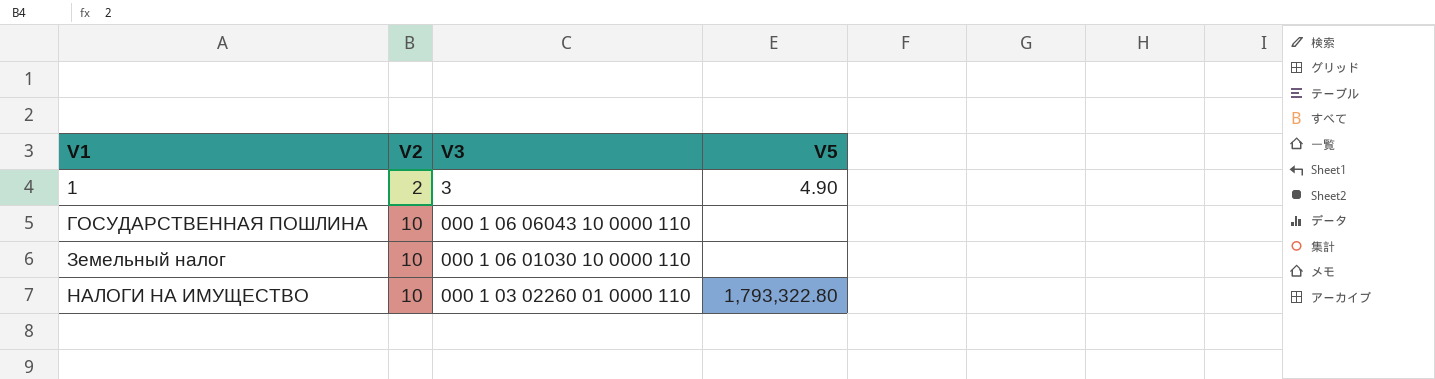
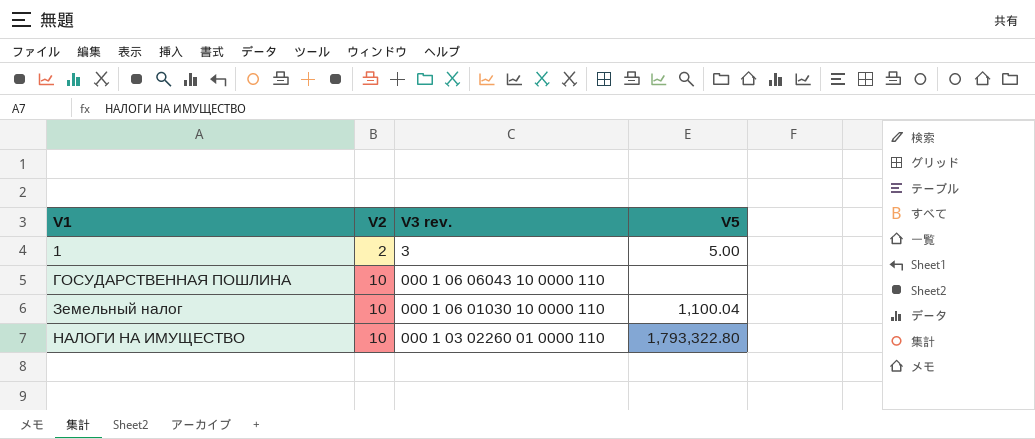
column name: V3 -> V3 rev.
1 | V5: 4.90 -> 5.00
Земельный налог | V5: none -> 1,100.04

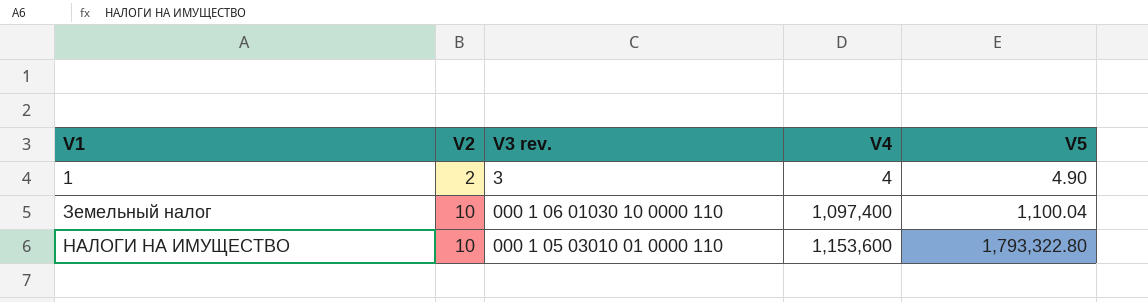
column V4 | position: none -> 4
row ГОСУДАРСТВЕННАЯ ПОШЛИНА: 10 | 000 1 06 06043 10 0000 110 | none -> none
1 | V5: 5.00 -> 4.90
НАЛОГИ НА ИМУЩЕСТВО | V3 rev.: 000 1 03 02260 01 0000 110 -> 000 1 05 03010 01 0000 110

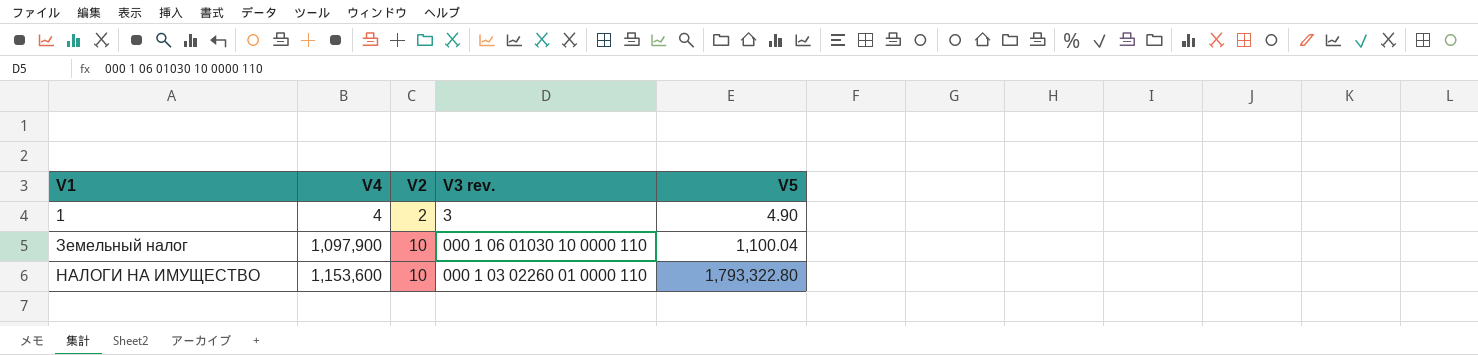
column V4 | position: 4 -> 2
Земельный налог | V4: 1,097,400 -> 1,097,900
НАЛОГИ НА ИМУЩЕСТВО | V3 rev.: 000 1 05 03010 01 0000 110 -> 000 1 03 02260 01 0000 110

